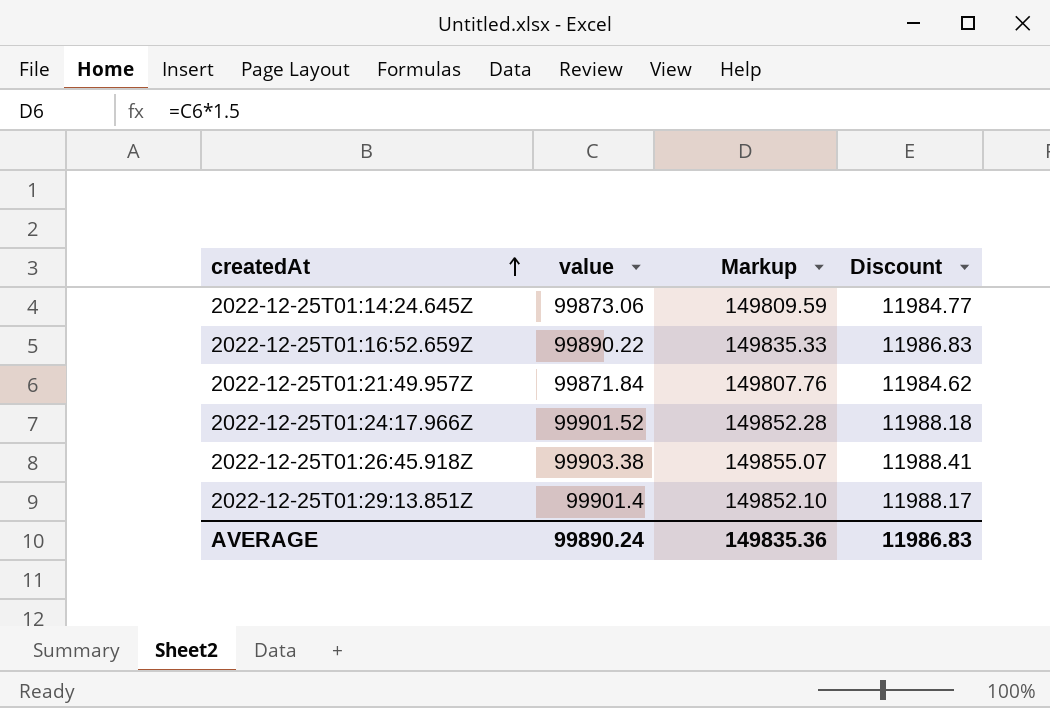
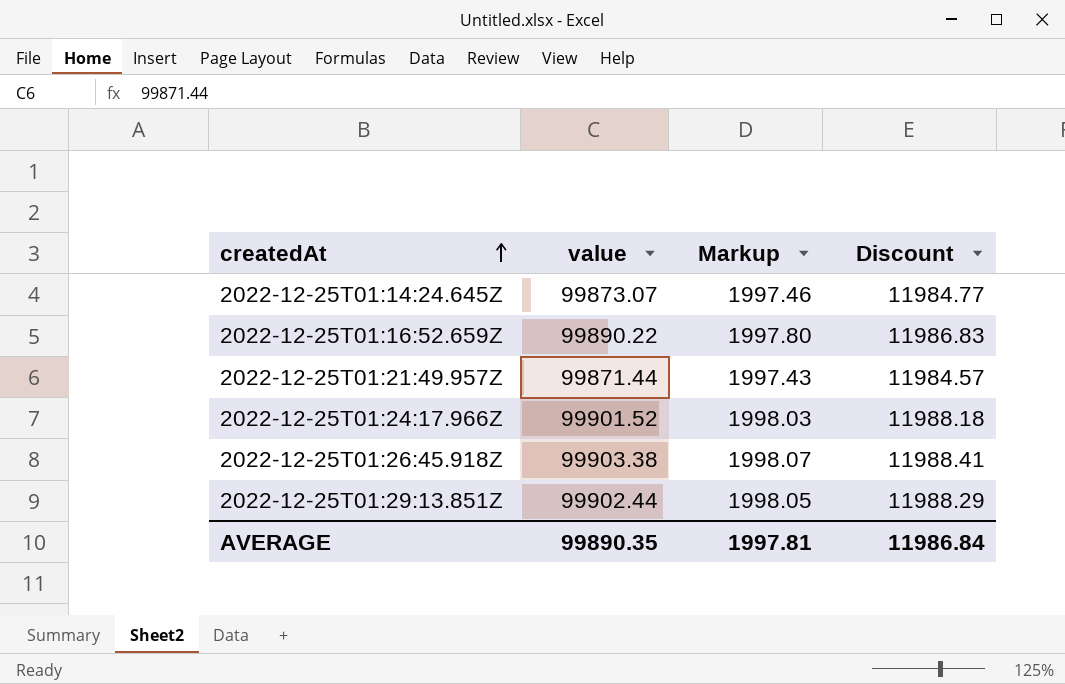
column Markup | formula: [value] * 1.5 -> [value] * 0.02
2022-12-25T01:14:24.645Z | value: 99873.06 -> 99873.07
2022-12-25T01:21:49.957Z | value: 99871.84 -> 99871.44
2022-12-25T01:21:49.957Z | Discount: 11984.62 -> 11984.57
2022-12-25T01:29:13.851Z | value: 99901.4 -> 99902.44
2022-12-25T01:29:13.851Z | Discount: 11988.17 -> 11988.29
AVERAGE | value: 99890.24 -> 99890.35
AVERAGE | Markup: 149835.36 -> 1997.81
AVERAGE | Discount: 11986.83 -> 11986.84

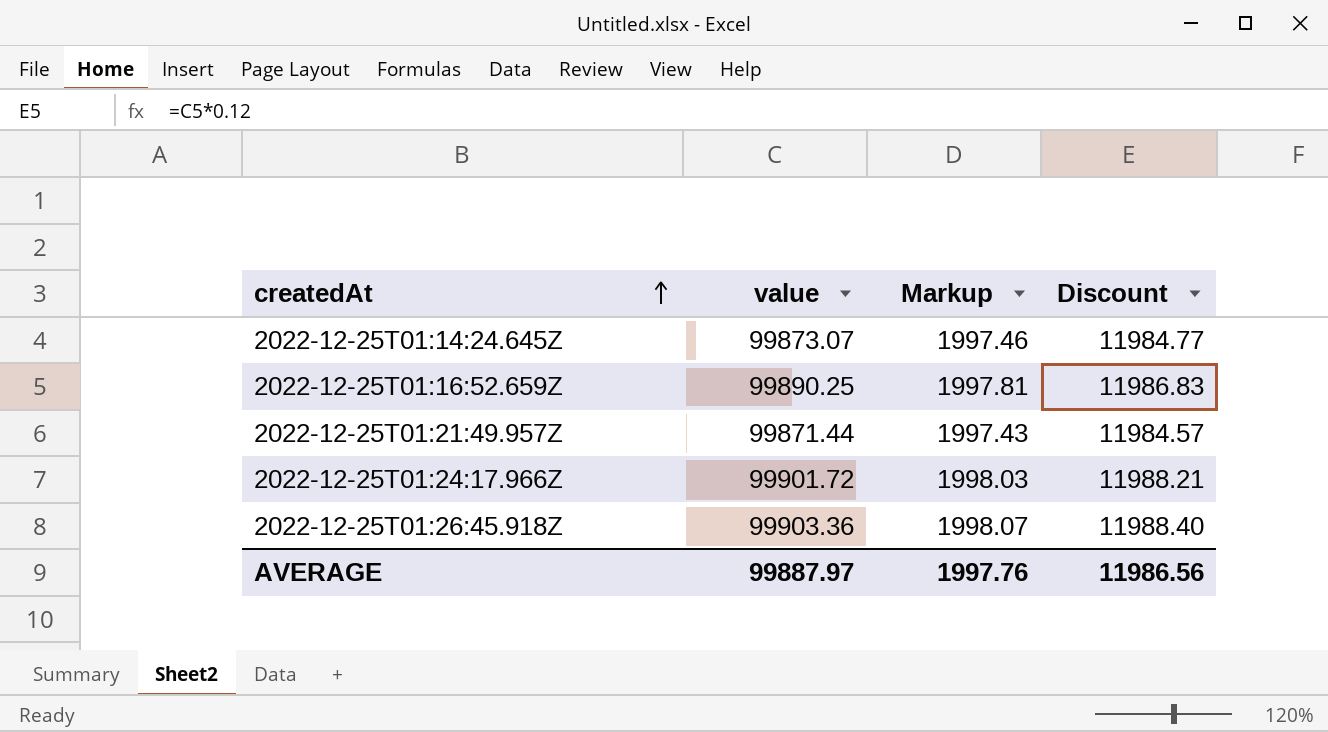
row 2022-12-25T01:29:13.851Z: 99902.44 | 1998.05 | 11988.29 -> none
2022-12-25T01:16:52.659Z | value: 99890.22 -> 99890.25
2022-12-25T01:16:52.659Z | Markup: 1997.80 -> 1997.81
2022-12-25T01:24:17.966Z | value: 99901.52 -> 99901.72
2022-12-25T01:24:17.966Z | Discount: 11988.18 -> 11988.21
2022-12-25T01:26:45.918Z | value: 99903.38 -> 99903.36
2022-12-25T01:26:45.918Z | Discount: 11988.41 -> 11988.40
AVERAGE | value: 99890.35 -> 99887.97
AVERAGE | Markup: 1997.81 -> 1997.76
AVERAGE | Discount: 11986.84 -> 11986.56

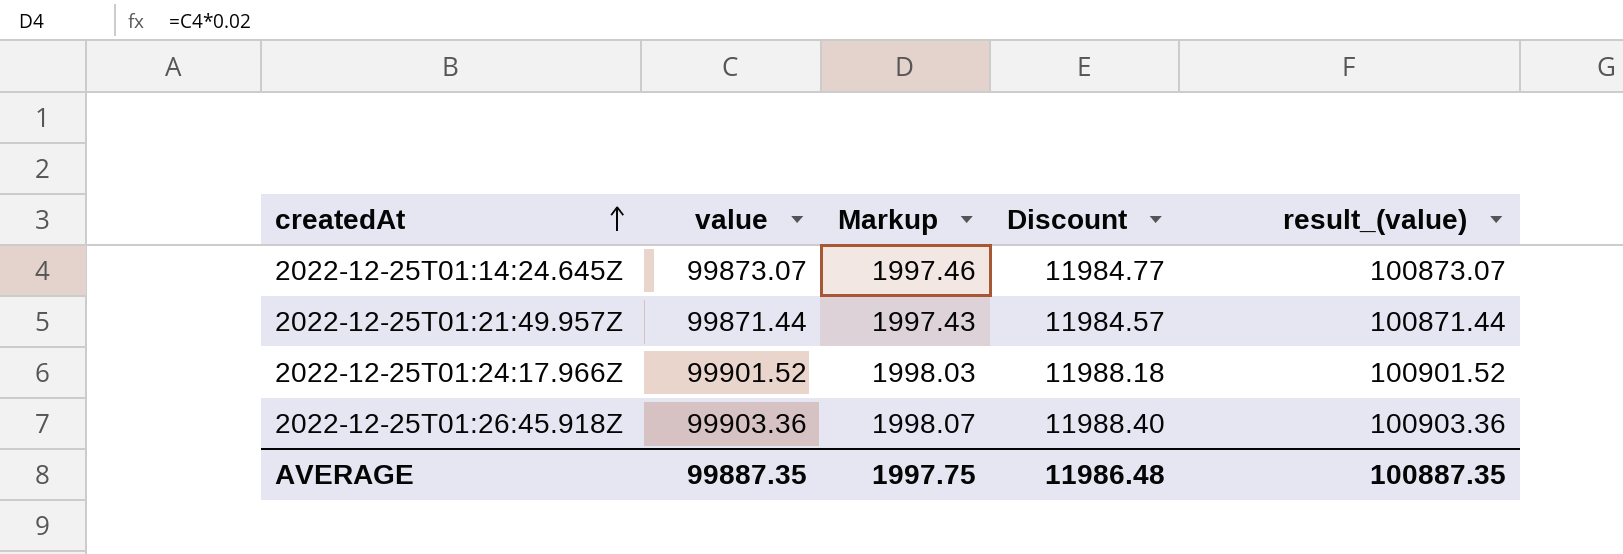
column result_(value) | formula: none -> [value] + 1000
row 2022-12-25T01:16:52.659Z: 99890.25 | 1997.81 | 11986.83 -> none
2022-12-25T01:24:17.966Z | value: 99901.72 -> 99901.52
2022-12-25T01:24:17.966Z | Discount: 11988.21 -> 11988.18
AVERAGE | value: 99887.97 -> 99887.35
AVERAGE | Markup: 1997.76 -> 1997.75
AVERAGE | Discount: 11986.56 -> 11986.48

